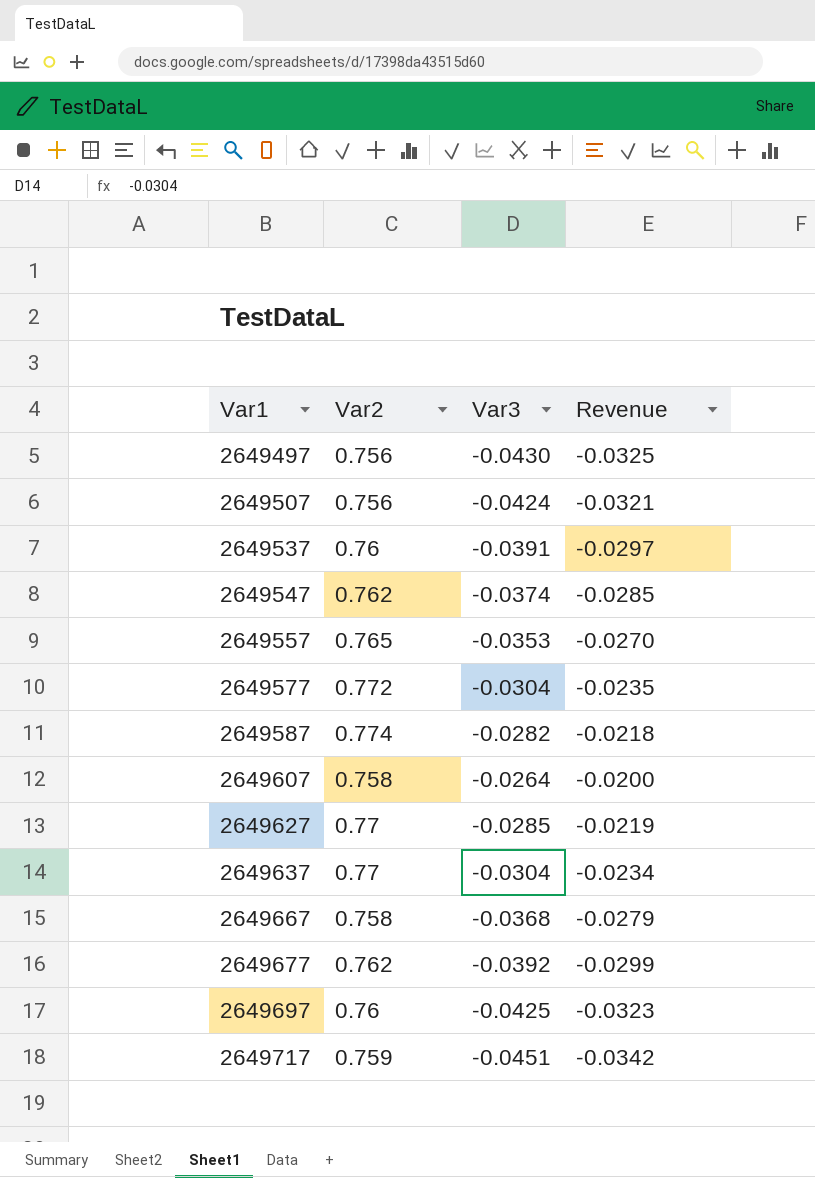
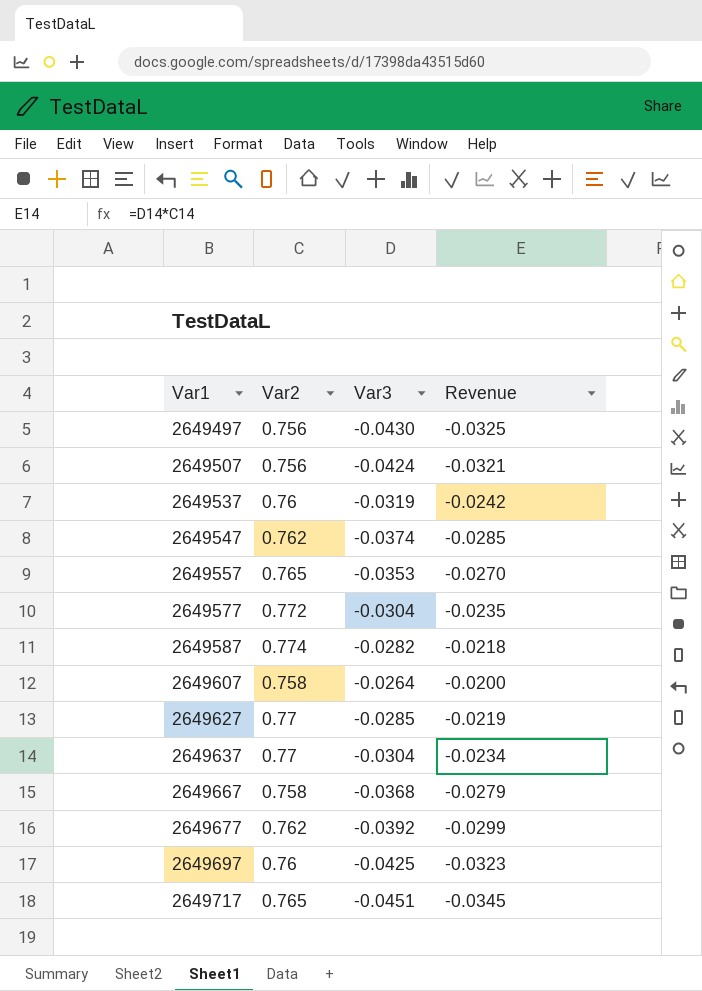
2649537 | Var3: -0.0391 -> -0.0319
2649537 | Revenue: -0.0297 -> -0.0242
2649717 | Var2: 0.759 -> 0.765
2649717 | Revenue: -0.0342 -> -0.0345

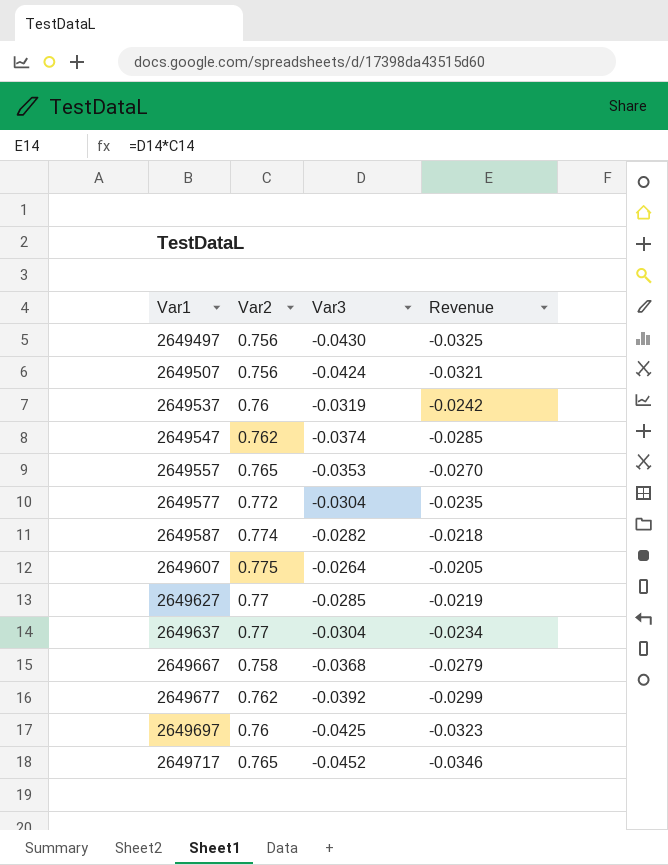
2649607 | Var2: 0.758 -> 0.775
2649607 | Revenue: -0.0200 -> -0.0205
2649717 | Var3: -0.0451 -> -0.0452
2649717 | Revenue: -0.0345 -> -0.0346

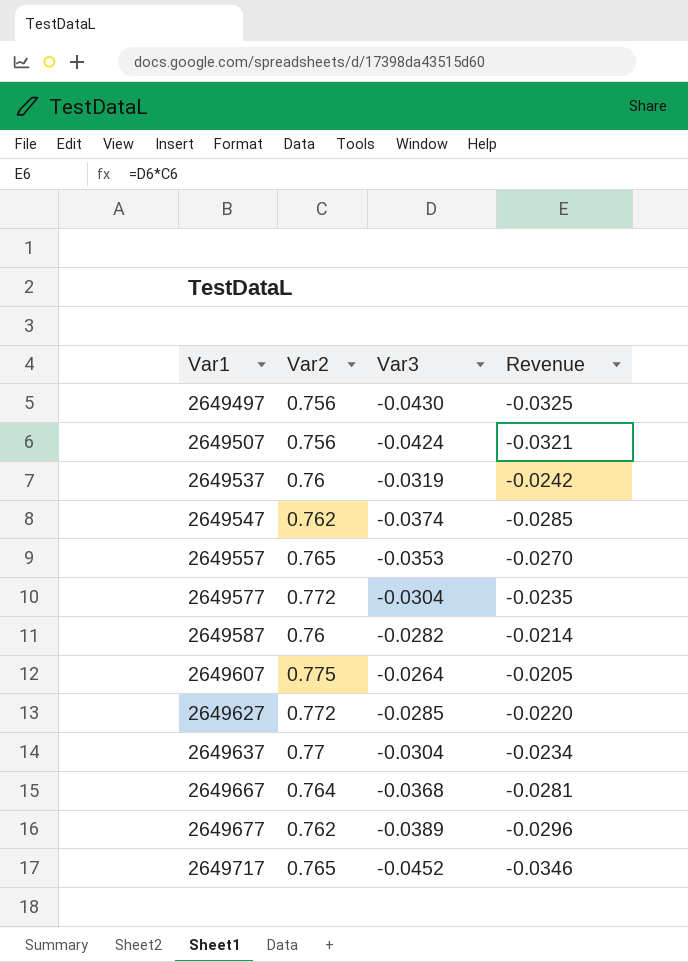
row 2649697: 0.76 | -0.0425 | -0.0323 -> none
2649587 | Var2: 0.774 -> 0.76
2649587 | Revenue: -0.0218 -> -0.0214
2649627 | Var2: 0.77 -> 0.772
2649627 | Revenue: -0.0219 -> -0.0220
2649667 | Var2: 0.758 -> 0.764
2649667 | Revenue: -0.0279 -> -0.0281
2649677 | Var3: -0.0392 -> -0.0389
2649677 | Revenue: -0.0299 -> -0.0296

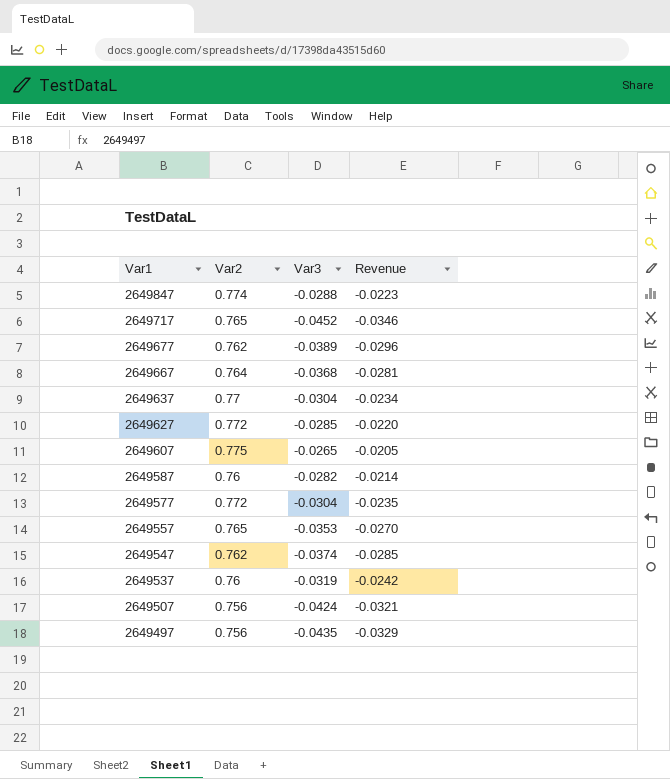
row order: Var1 ascending -> Var1 descending
row 2649847: none -> 0.774 | -0.0288 | -0.0223
2649607 | Var3: -0.0264 -> -0.0265
2649497 | Var3: -0.0430 -> -0.0435
2649497 | Revenue: -0.0325 -> -0.0329

